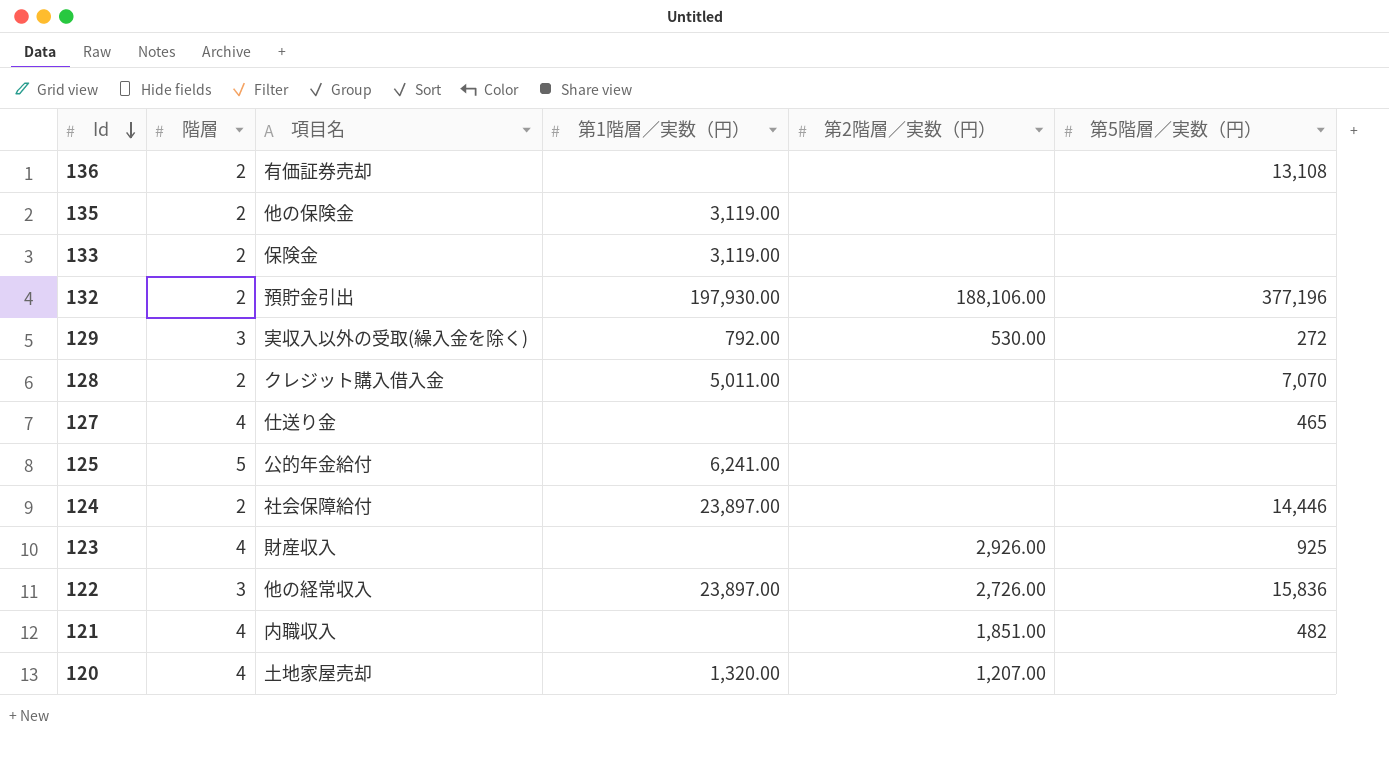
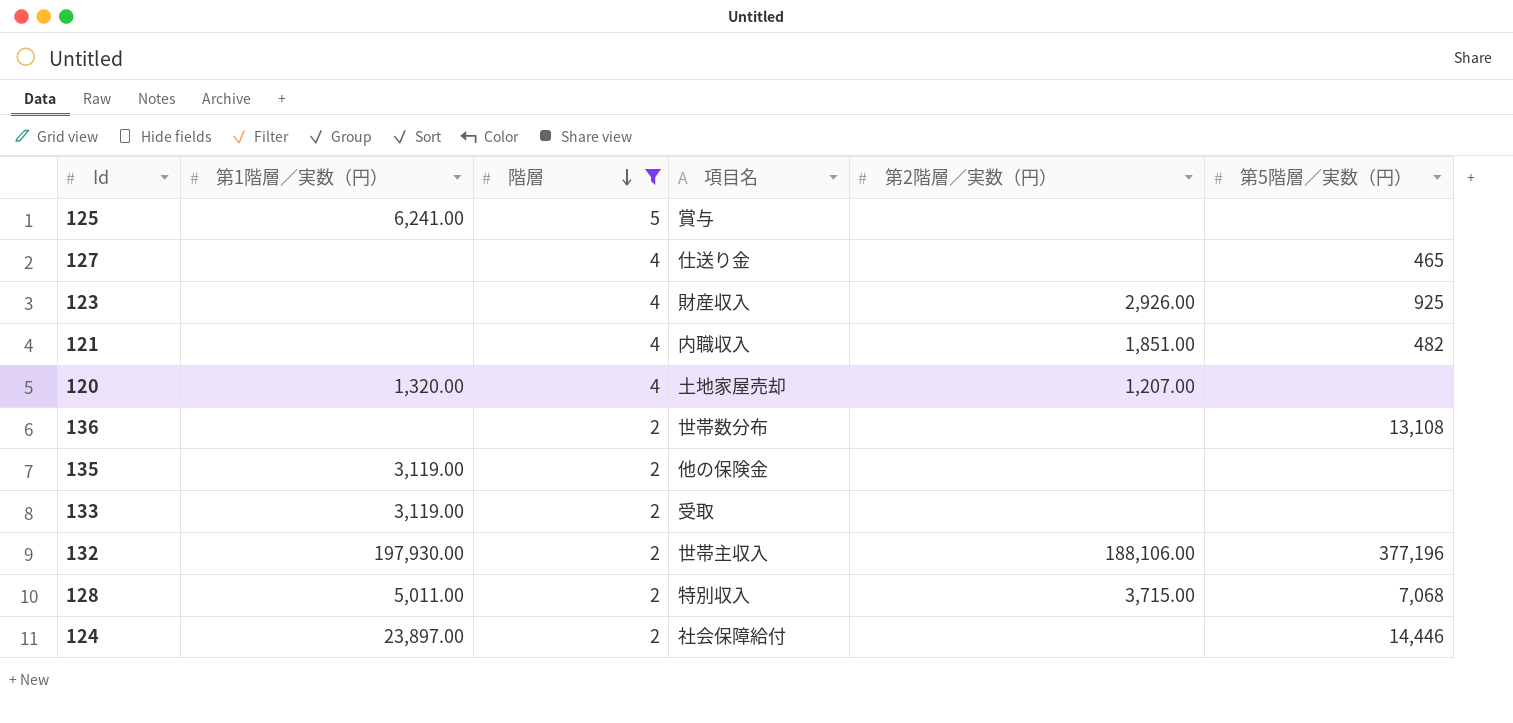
filter: none -> 階層 != 3
row order: Id descending -> 階層 descending
column 第1階層／実数（円） | position: 4 -> 2
125 | 項目名: 公的年金給付 -> 賞与
136 | 項目名: 有価証券売却 -> 世帯数分布
133 | 項目名: 保険金 -> 受取
132 | 項目名: 預貯金引出 -> 世帯主収入
128 | 項目名: クレジット購入借入金 -> 特別収入
128 | 第2階層／実数（円）: none -> 3,715.00
128 | 第5階層／実数（円）: 7,070 -> 7,068

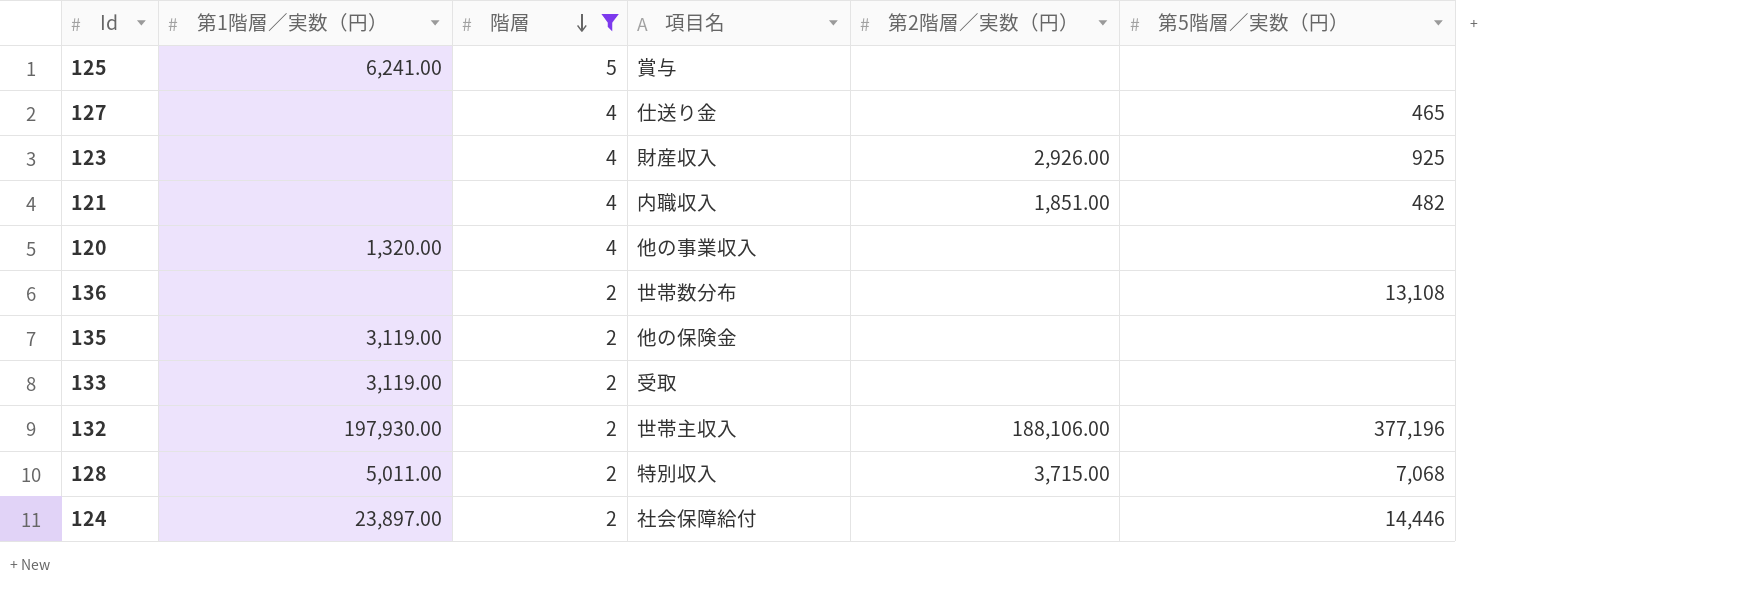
120 | 項目名: 土地家屋売却 -> 他の事業収入
120 | 第2階層／実数（円）: 1,207.00 -> none

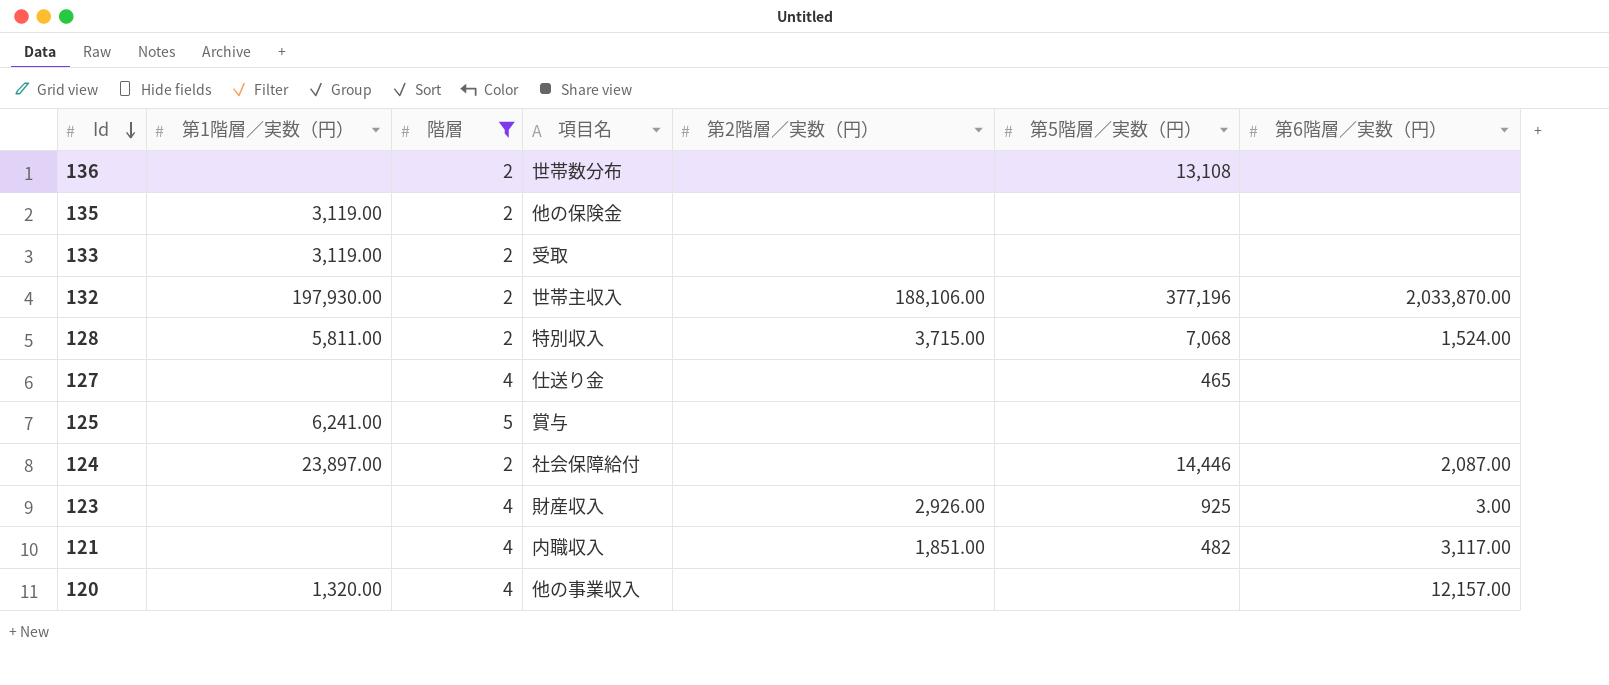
row order: 階層 descending -> Id descending
column 第6階層／実数（円） | position: none -> 7
128 | 第1階層／実数（円）: 5,011.00 -> 5,811.00

